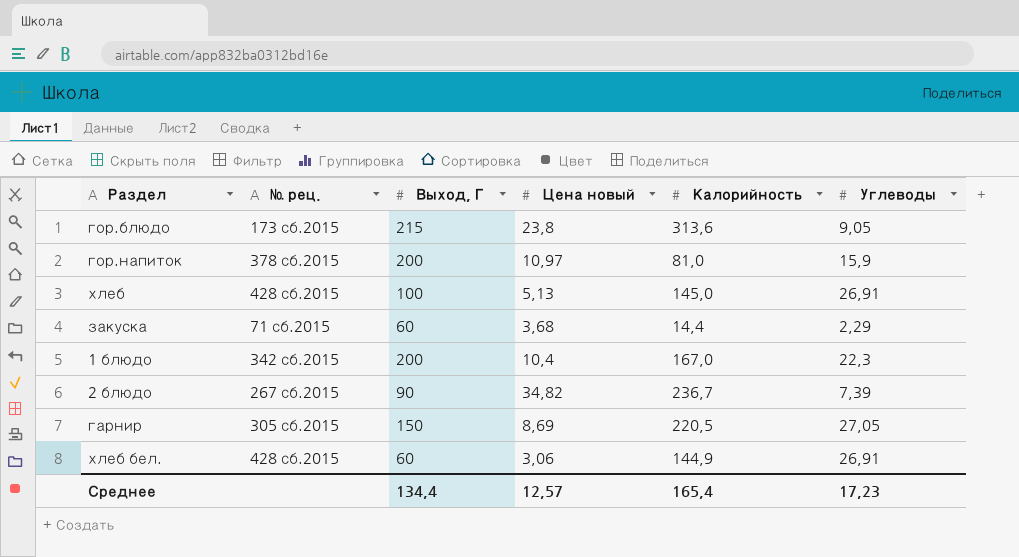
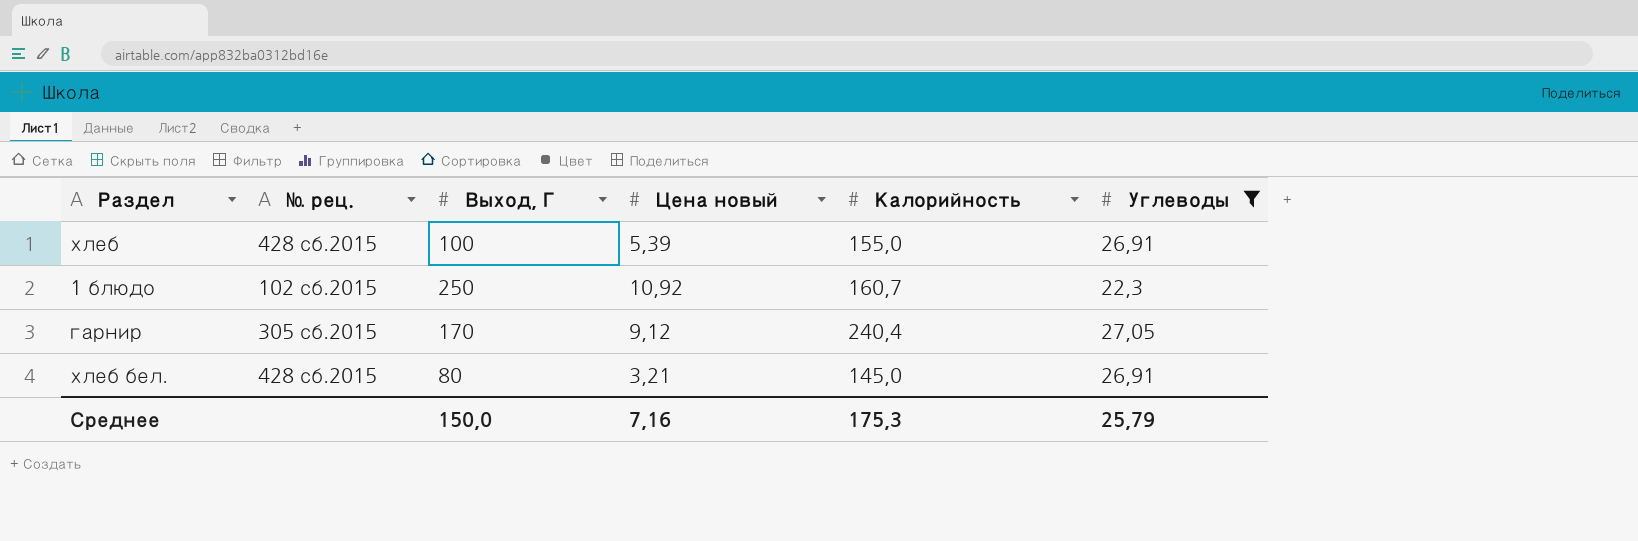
filter: none -> Углеводы >= 22,3
хлеб | Цена новый: 5,13 -> 5,39
хлеб | Калорийность: 145,0 -> 155,0
1 блюдо | № рец.: 342 сб.2015 -> 102 сб.2015
1 блюдо | Выход, Г: 200 -> 250
1 блюдо | Цена новый: 10,4 -> 10,92
1 блюдо | Калорийность: 167,0 -> 160,7
гарнир | Выход, Г: 150 -> 170
гарнир | Цена новый: 8,69 -> 9,12
гарнир | Калорийность: 220,5 -> 240,4
хлеб бел. | Выход, Г: 60 -> 80
хлеб бел. | Цена новый: 3,06 -> 3,21
хлеб бел. | Калорийность: 144,9 -> 145,0
Среднее | Выход, Г: 134,4 -> 150,0
Среднее | Цена новый: 12,57 -> 7,16
Среднее | Калорийность: 165,4 -> 175,3
Среднее | Углеводы: 17,23 -> 25,79

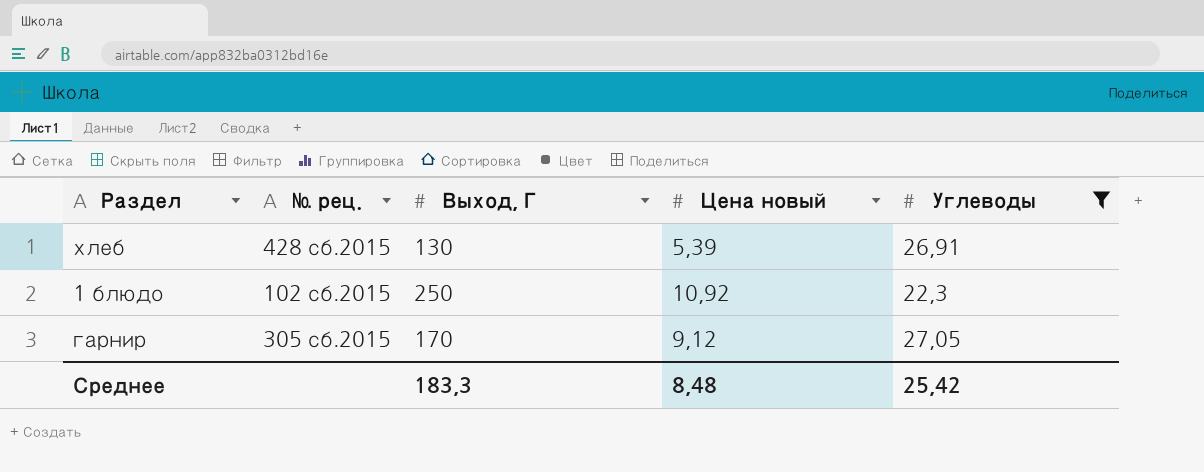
column Калорийность | position: 5 -> none
row хлеб бел.: 428 сб.2015 | 80 | 3,21 | 145,0 | 26,91 -> none
хлеб | Выход, Г: 100 -> 130
Среднее | Выход, Г: 150,0 -> 183,3
Среднее | Цена новый: 7,16 -> 8,48
Среднее | Углеводы: 25,79 -> 25,42

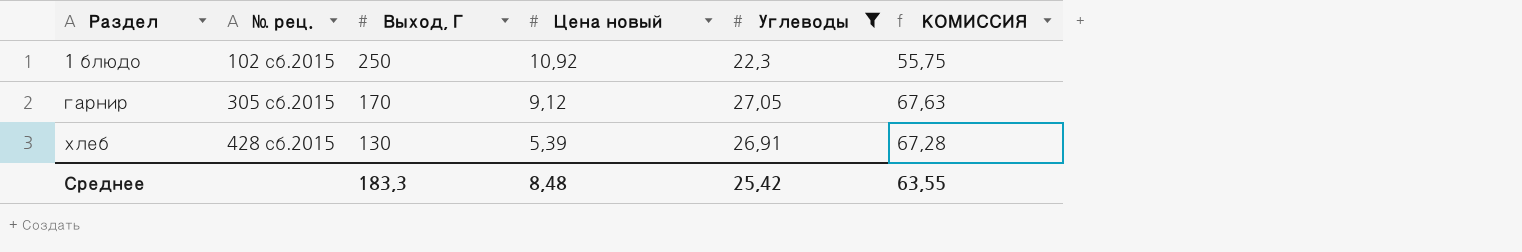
row order: none -> Раздел ascending
column КОМИССИЯ | formula: none -> [Углеводы] * 2,5

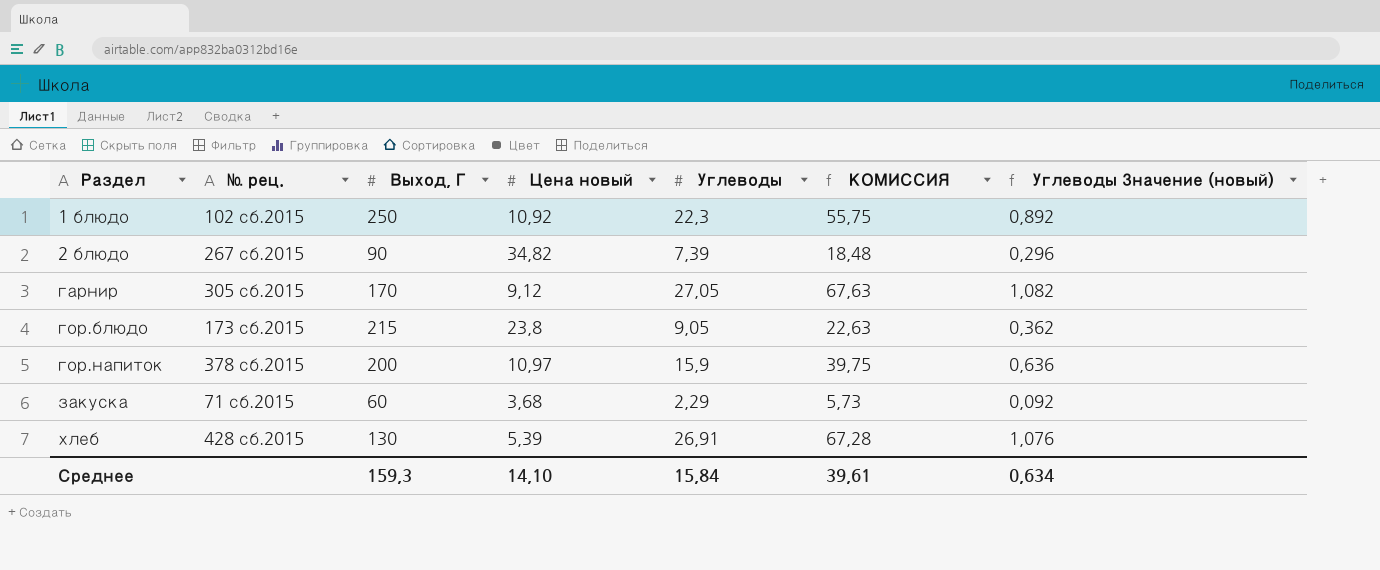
filter: Углеводы >= 22,3 -> none
column Углеводы Значение (новый) | formula: none -> [Углеводы] * 0,04
Среднее | Выход, Г: 183,3 -> 159,3
Среднее | Цена новый: 8,48 -> 14,10
Среднее | Углеводы: 25,42 -> 15,84
Среднее | КОМИССИЯ: 63,55 -> 39,61

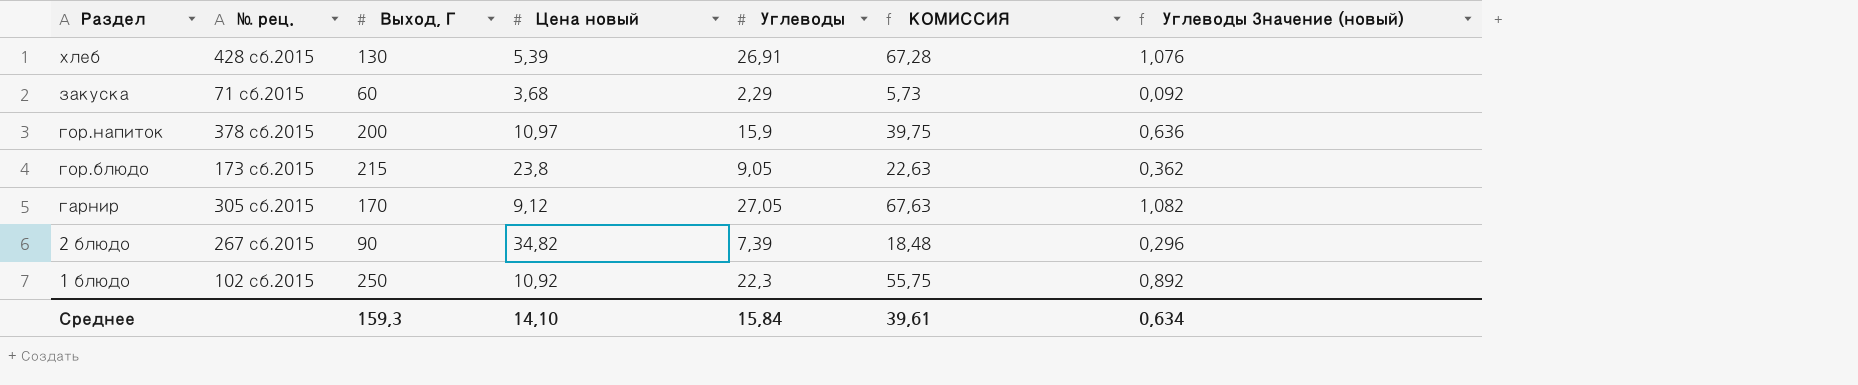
row order: Раздел ascending -> Раздел descending

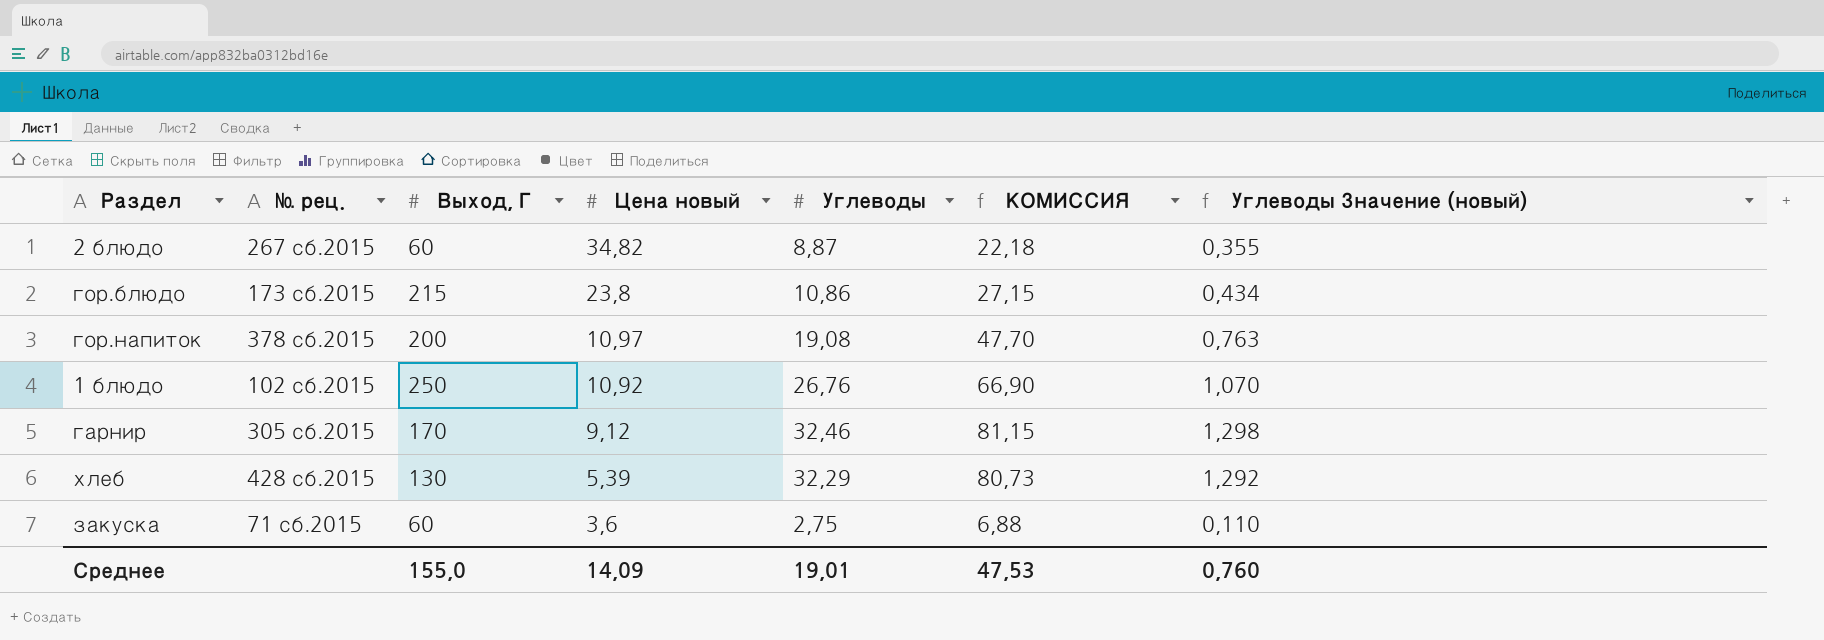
row order: Раздел descending -> Цена новый descending
2 блюдо | Выход, Г: 90 -> 60
2 блюдо | Углеводы: 7,39 -> 8,87
2 блюдо | КОМИССИЯ: 18,48 -> 22,18
2 блюдо | Углеводы Значение (новый): 0,296 -> 0,355
гор.блюдо | Углеводы: 9,05 -> 10,86
гор.блюдо | КОМИССИЯ: 22,63 -> 27,15
гор.блюдо | Углеводы Значение (новый): 0,362 -> 0,434
гор.напиток | Углеводы: 15,9 -> 19,08
гор.напиток | КОМИССИЯ: 39,75 -> 47,70
гор.напиток | Углеводы Значение (новый): 0,636 -> 0,763
1 блюдо | Углеводы: 22,3 -> 26,76
1 блюдо | КОМИССИЯ: 55,75 -> 66,90
1 блюдо | Углеводы Значение (новый): 0,892 -> 1,070
гарнир | Углеводы: 27,05 -> 32,46
гарнир | КОМИССИЯ: 67,63 -> 81,15
гарнир | Углеводы Значение (новый): 1,082 -> 1,298
хлеб | Углеводы: 26,91 -> 32,29
хлеб | КОМИССИЯ: 67,28 -> 80,73
хлеб | Углеводы Значение (новый): 1,076 -> 1,292
закуска | Цена новый: 3,68 -> 3,6
закуска | Углеводы: 2,29 -> 2,75
закуска | КОМИССИЯ: 5,73 -> 6,88
закуска | Углеводы Значение (новый): 0,092 -> 0,110
Среднее | Выход, Г: 159,3 -> 155,0
Среднее | Цена новый: 14,10 -> 14,09
Среднее | Углеводы: 15,84 -> 19,01
Среднее | КОМИССИЯ: 39,61 -> 47,53
Среднее | Углеводы Значение (новый): 0,634 -> 0,760

